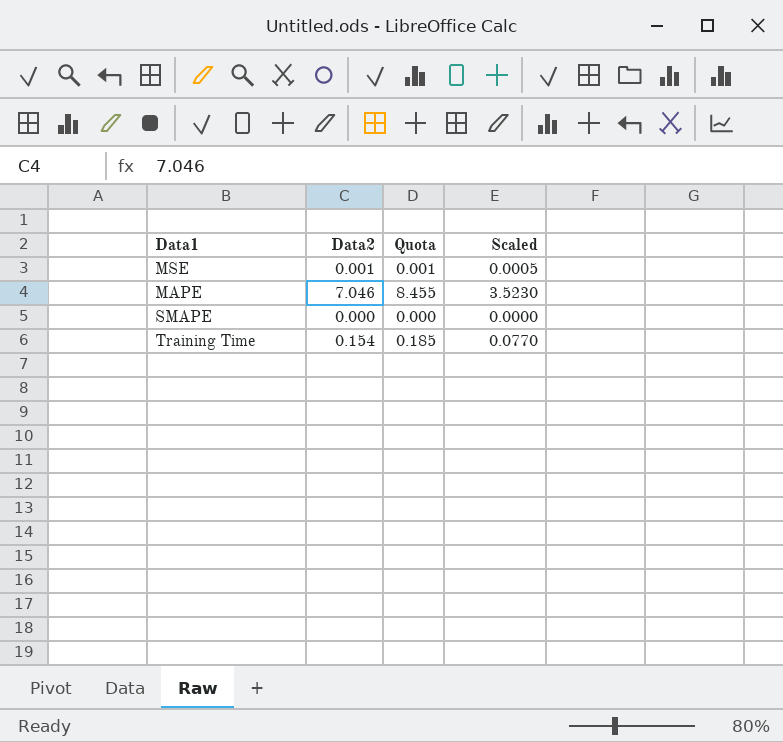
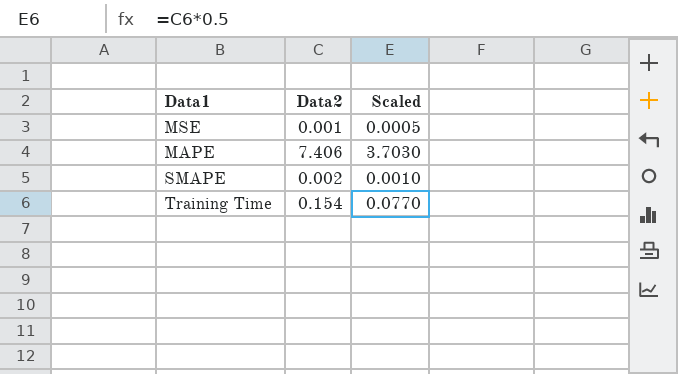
column Quota | formula: [Data2] * 1.2 -> none
MAPE | Data2: 7.046 -> 7.406
MAPE | Scaled: 3.5230 -> 3.7030
SMAPE | Data2: 0.000 -> 0.002
SMAPE | Scaled: 0.0000 -> 0.0010

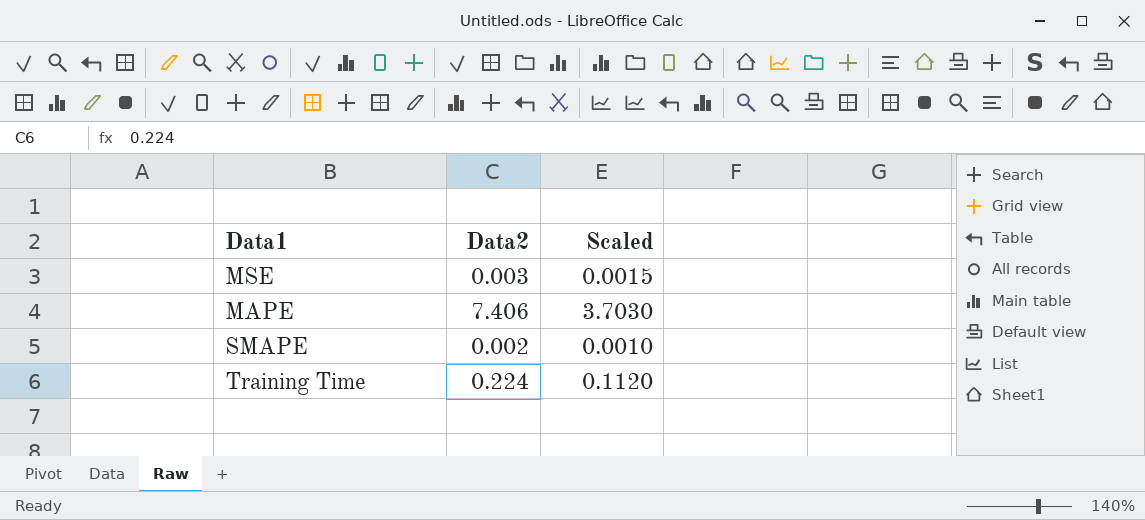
MSE | Data2: 0.001 -> 0.003
MSE | Scaled: 0.0005 -> 0.0015
Training Time | Data2: 0.154 -> 0.224
Training Time | Scaled: 0.0770 -> 0.1120

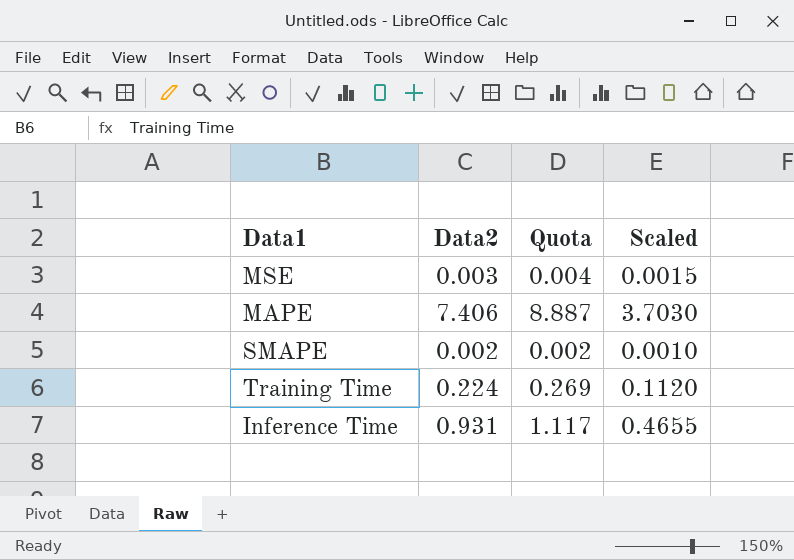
column Quota | formula: none -> [Data2] * 1.2
row Inference Time: none -> 0.931 | 1.117 | 0.4655

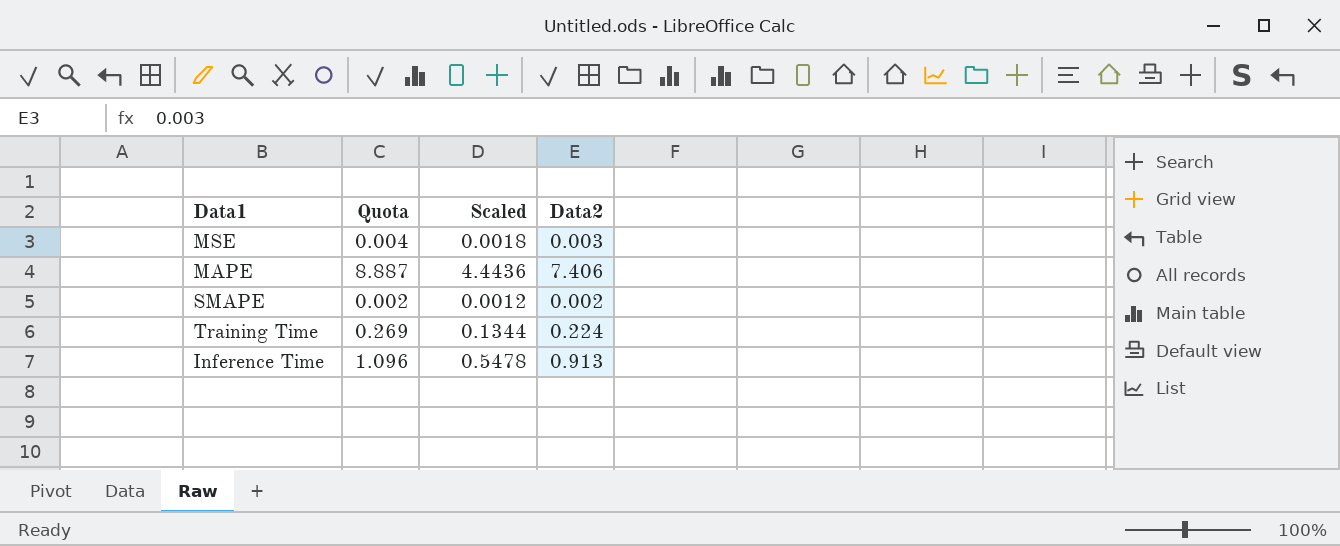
column Scaled | formula: [Data2] * 0.5 -> [Data2] * 0.6
column Data2 | position: 2 -> 4
Inference Time | Quota: 1.117 -> 1.096
Inference Time | Data2: 0.931 -> 0.913

